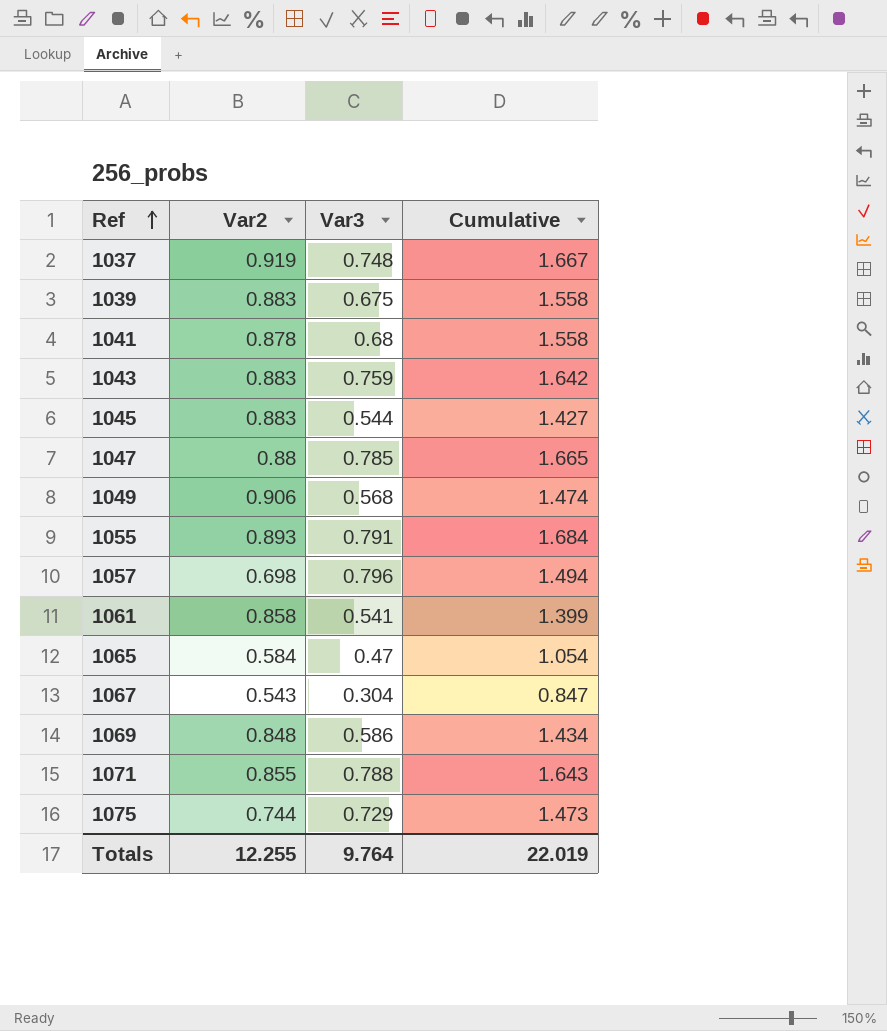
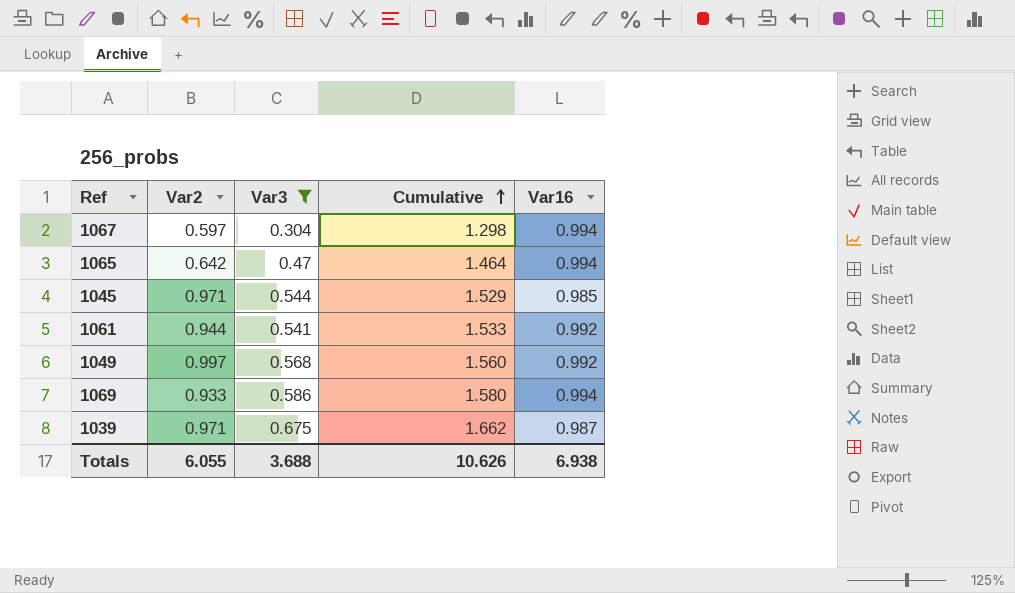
filter: none -> Var3 <= 0.675
row order: Ref ascending -> Cumulative ascending
column Cumulative | formula: [Var2] + [Var3] -> [Var3] + [Var16]
column Var16 | position: none -> 5
1067 | Var2: 0.543 -> 0.597
1065 | Var2: 0.584 -> 0.642
1045 | Var2: 0.883 -> 0.971
1061 | Var2: 0.858 -> 0.944
1049 | Var2: 0.906 -> 0.997
1069 | Var2: 0.848 -> 0.933
1039 | Var2: 0.883 -> 0.971
Totals | Var2: 12.255 -> 6.055
Totals | Var3: 9.764 -> 3.688
Totals | Cumulative: 22.019 -> 10.626

